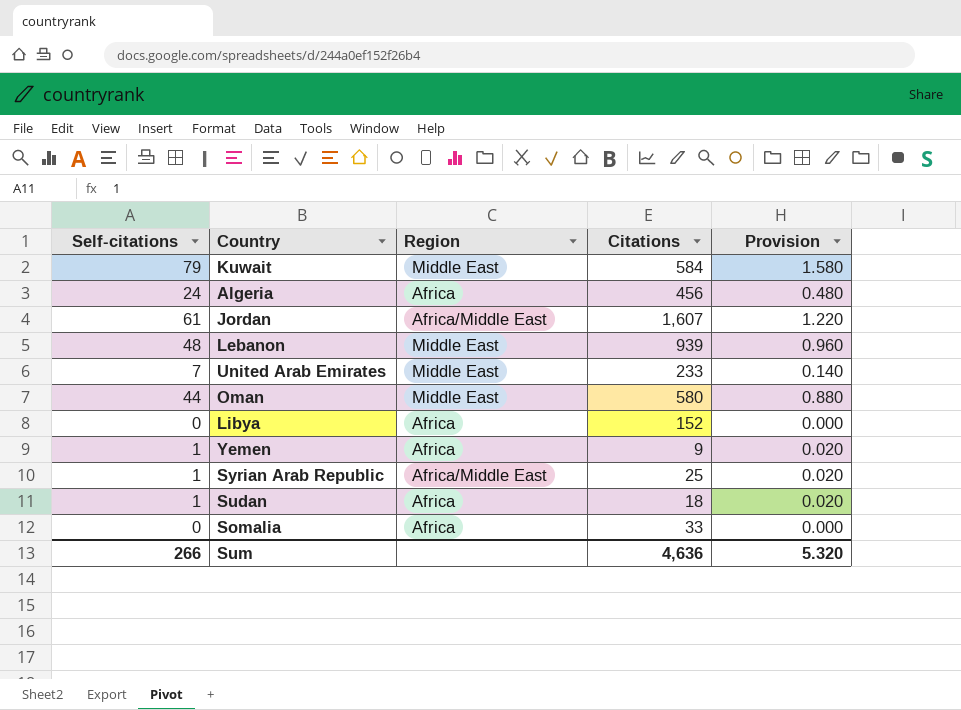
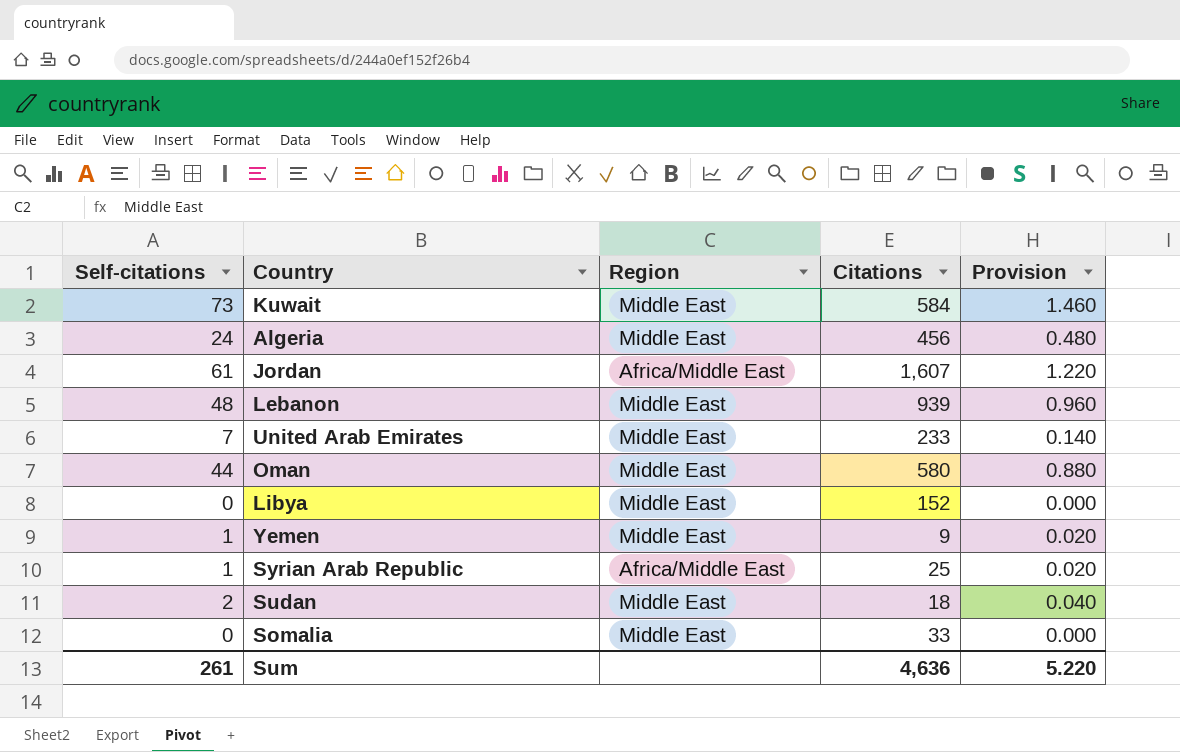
Kuwait | Self-citations: 79 -> 73
Kuwait | Provision: 1.580 -> 1.460
Algeria | Region: Africa -> Middle East
Libya | Region: Africa -> Middle East
Yemen | Region: Africa -> Middle East
Sudan | Self-citations: 1 -> 2
Sudan | Region: Africa -> Middle East
Sudan | Provision: 0.020 -> 0.040
Somalia | Region: Africa -> Middle East
Sum | Self-citations: 266 -> 261
Sum | Provision: 5.320 -> 5.220

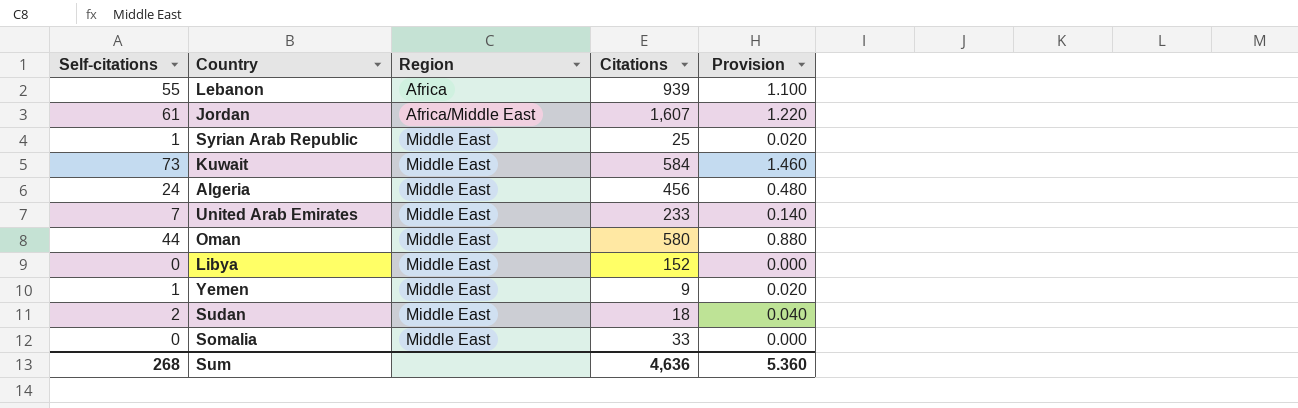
row order: none -> Region ascending
Lebanon | Self-citations: 48 -> 55
Lebanon | Region: Middle East -> Africa
Lebanon | Provision: 0.960 -> 1.100
Syrian Arab Republic | Region: Africa/Middle East -> Middle East
Sum | Self-citations: 261 -> 268
Sum | Provision: 5.220 -> 5.360

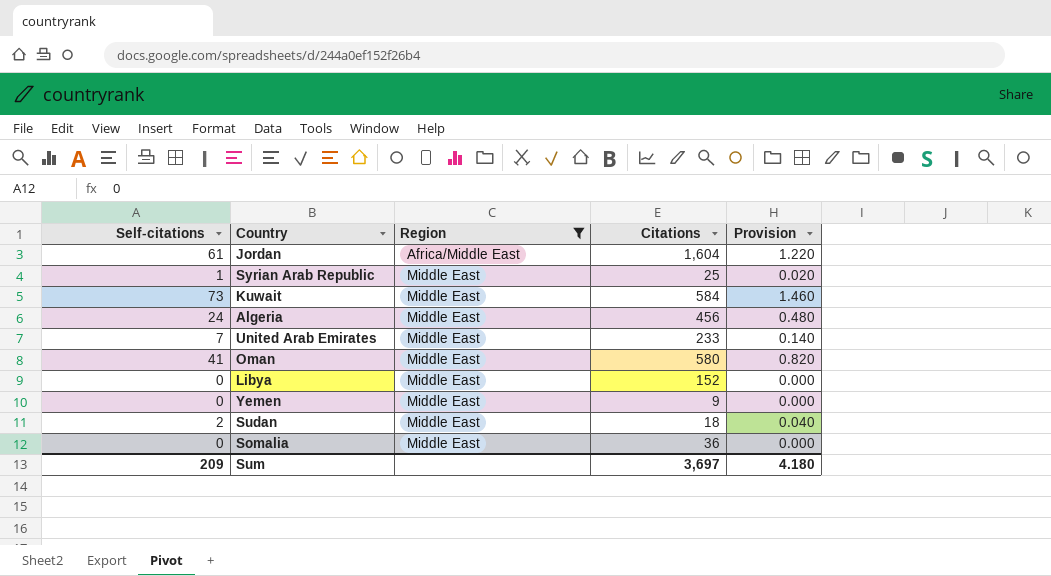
filter: none -> Region != Africa
Jordan | Citations: 1,607 -> 1,604
Oman | Self-citations: 44 -> 41
Oman | Provision: 0.880 -> 0.820
Yemen | Self-citations: 1 -> 0
Yemen | Provision: 0.020 -> 0.000
Somalia | Citations: 33 -> 36
Sum | Self-citations: 268 -> 209
Sum | Citations: 4,636 -> 3,697
Sum | Provision: 5.360 -> 4.180

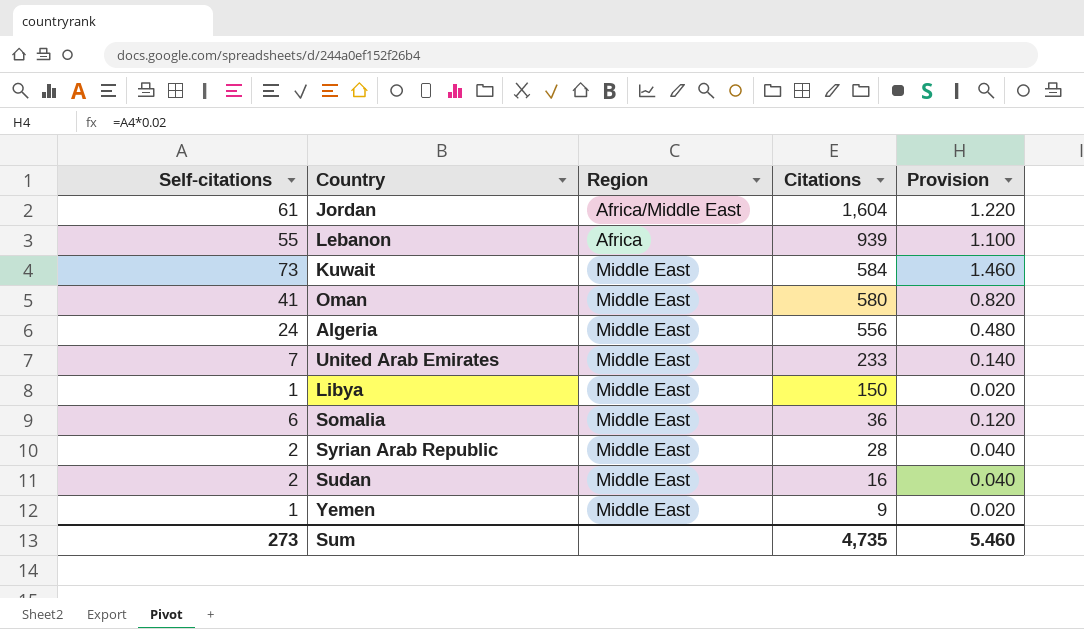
filter: Region != Africa -> none
row order: Region ascending -> Citations descending
Algeria | Citations: 456 -> 556
Libya | Self-citations: 0 -> 1
Libya | Citations: 152 -> 150
Libya | Provision: 0.000 -> 0.020
Somalia | Self-citations: 0 -> 6
Somalia | Provision: 0.000 -> 0.120
Syrian Arab Republic | Self-citations: 1 -> 2
Syrian Arab Republic | Citations: 25 -> 28
Syrian Arab Republic | Provision: 0.020 -> 0.040
Sudan | Citations: 18 -> 16
Yemen | Self-citations: 0 -> 1
Yemen | Provision: 0.000 -> 0.020
Sum | Self-citations: 209 -> 273
Sum | Citations: 3,697 -> 4,735
Sum | Provision: 4.180 -> 5.460

